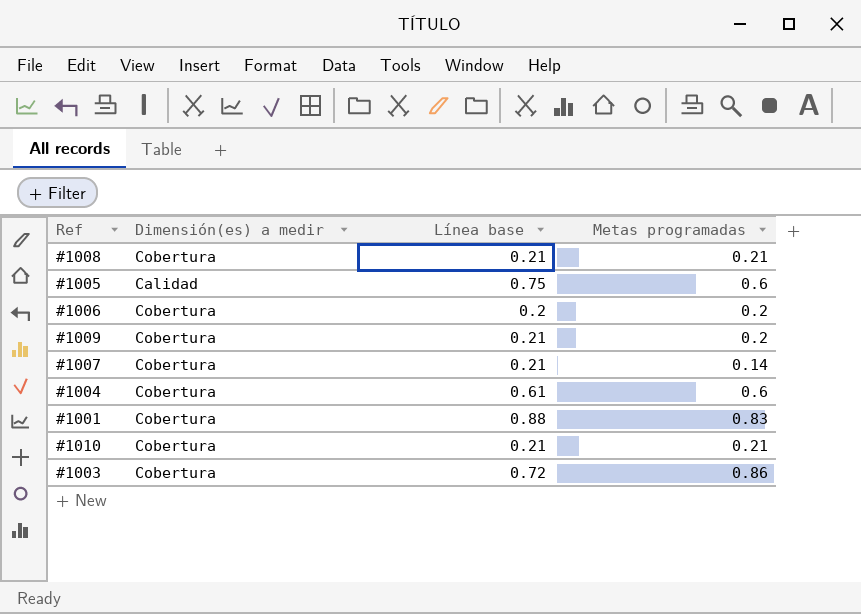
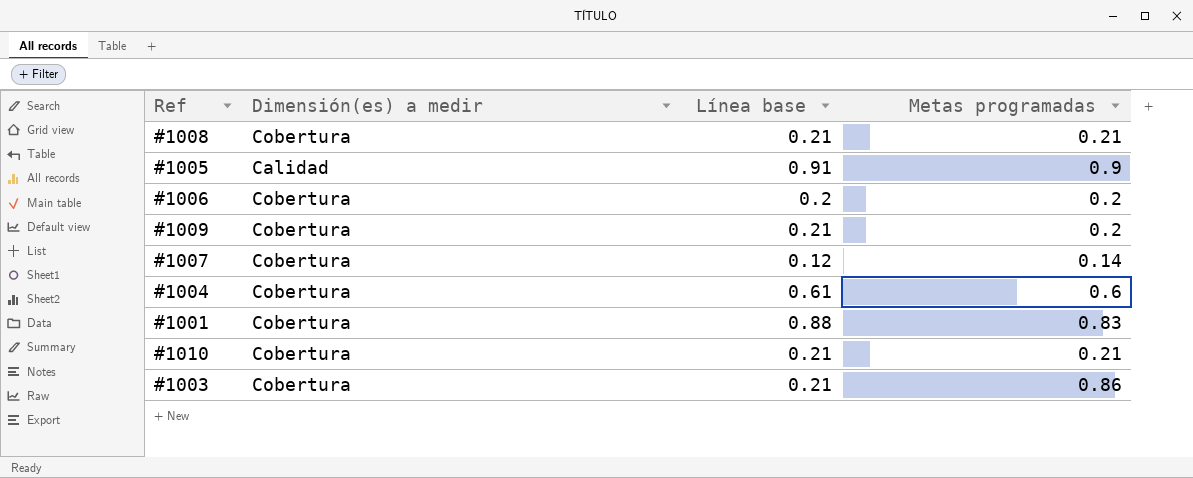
#1005 | Línea base: 0.75 -> 0.91
#1005 | Metas programadas: 0.6 -> 0.9
#1007 | Línea base: 0.21 -> 0.12
#1003 | Línea base: 0.72 -> 0.21

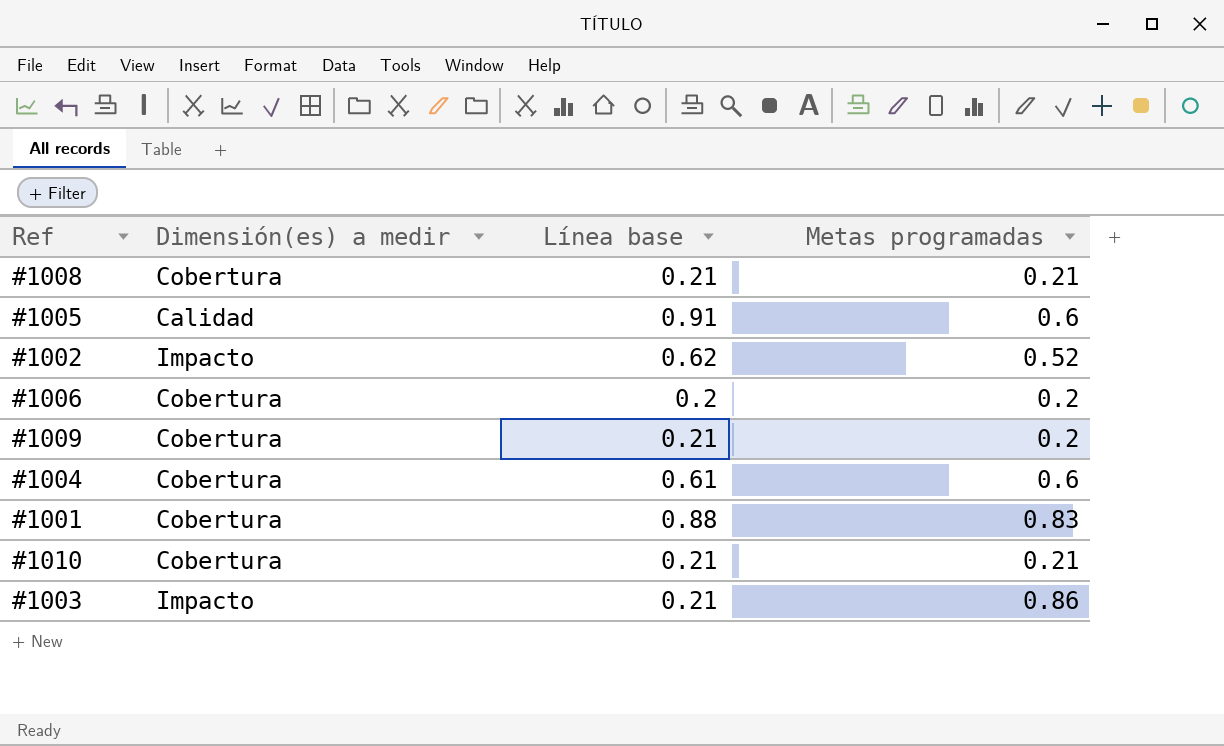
row #1007: Cobertura | 0.12 | 0.14 -> none
#1005 | Metas programadas: 0.9 -> 0.6
row #1002: none -> Impacto | 0.62 | 0.52
#1003 | Dimensión(es) a medir: Cobertura -> Impacto

